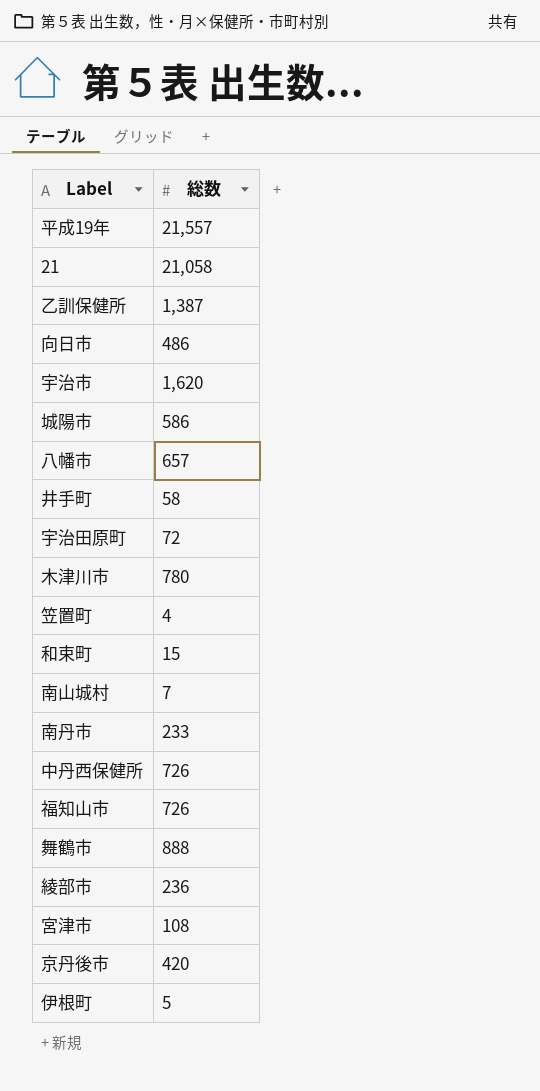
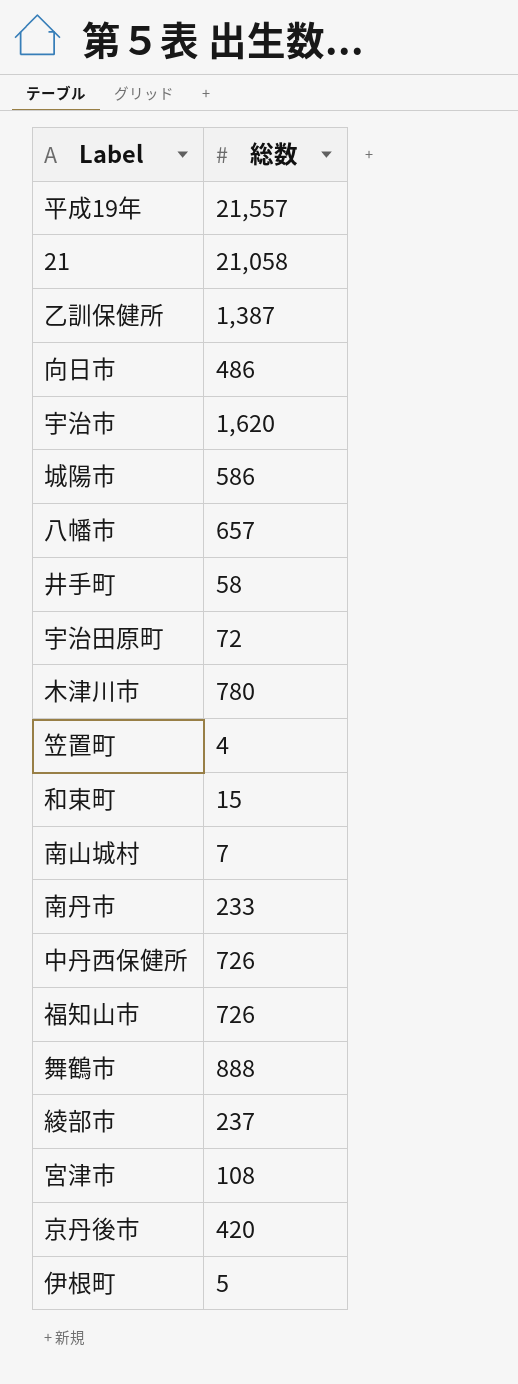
綾部市 | 総数: 236 -> 237

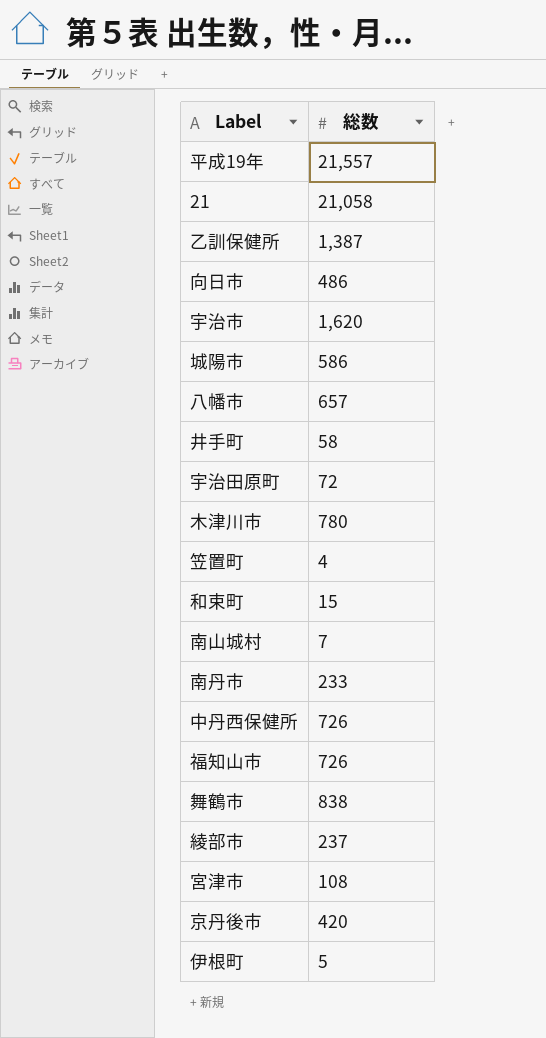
舞鶴市 | 総数: 888 -> 838

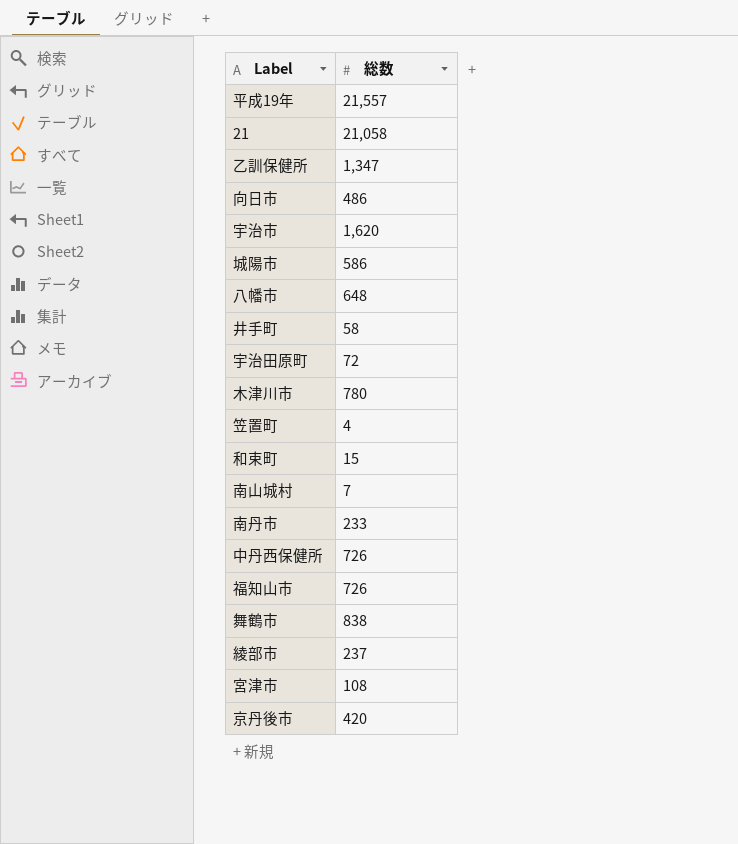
row 伊根町: 5 -> none
乙訓保健所 | 総数: 1,387 -> 1,347
八幡市 | 総数: 657 -> 648

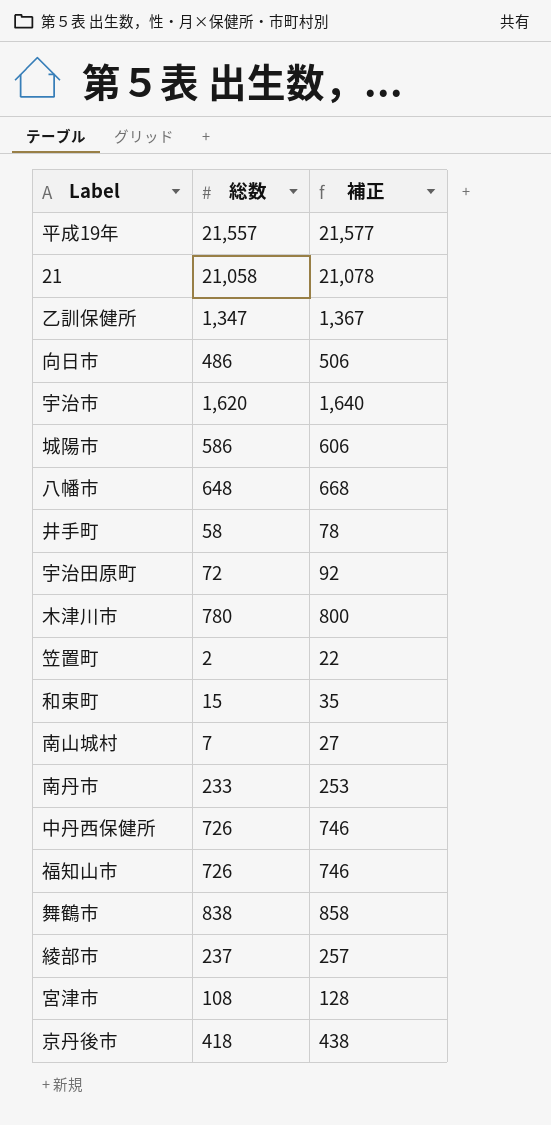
column 補正 | formula: none -> [総数] + 20
笠置町 | 総数: 4 -> 2
京丹後市 | 総数: 420 -> 418

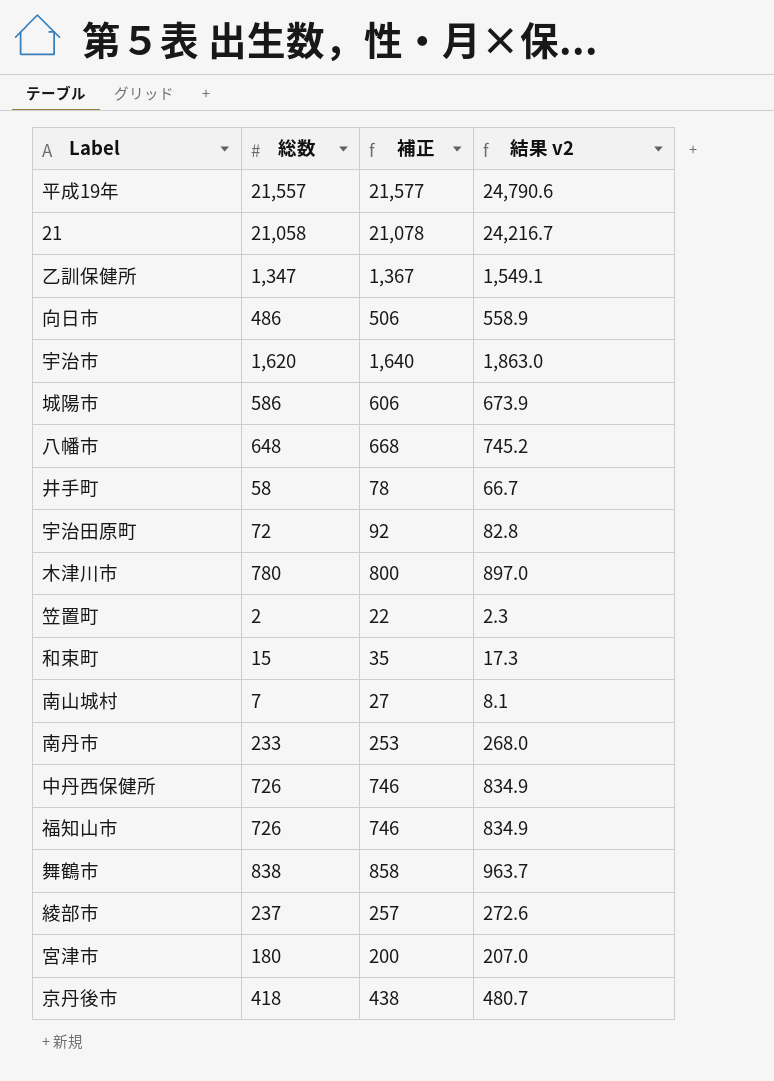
column 結果 v2 | formula: none -> [総数] * 1.15
宮津市 | 総数: 108 -> 180
宮津市 | 補正: 128 -> 200

